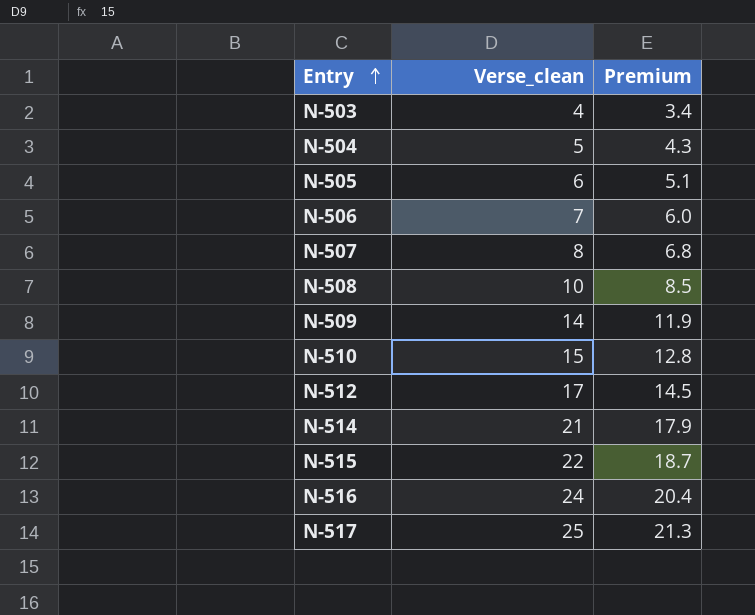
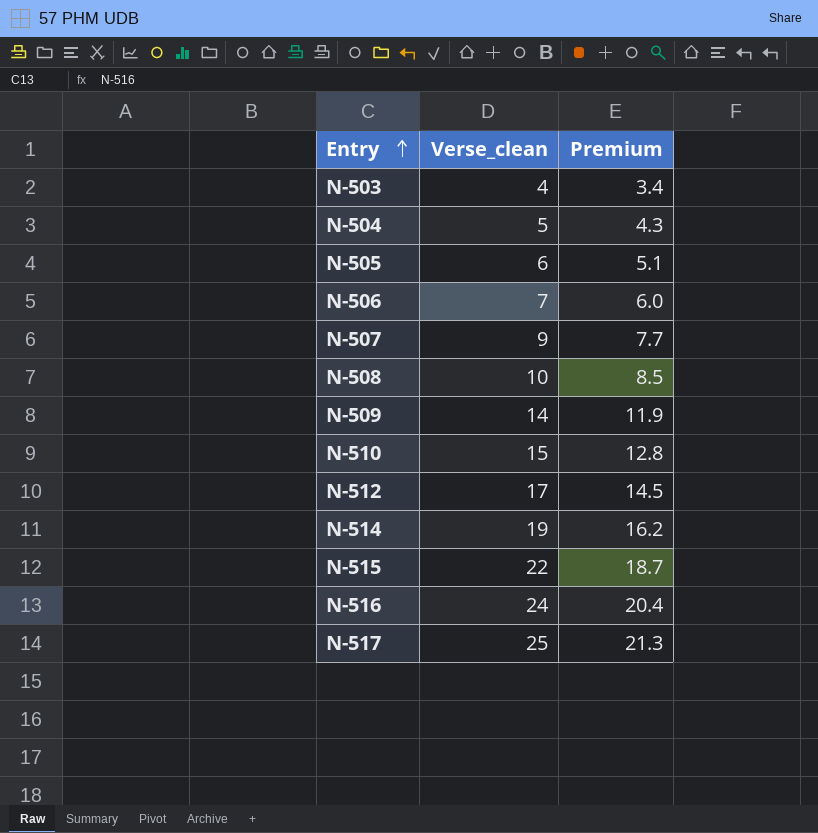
N-507 | Verse_clean: 8 -> 9
N-507 | Premium: 6.8 -> 7.7
N-514 | Verse_clean: 21 -> 19
N-514 | Premium: 17.9 -> 16.2

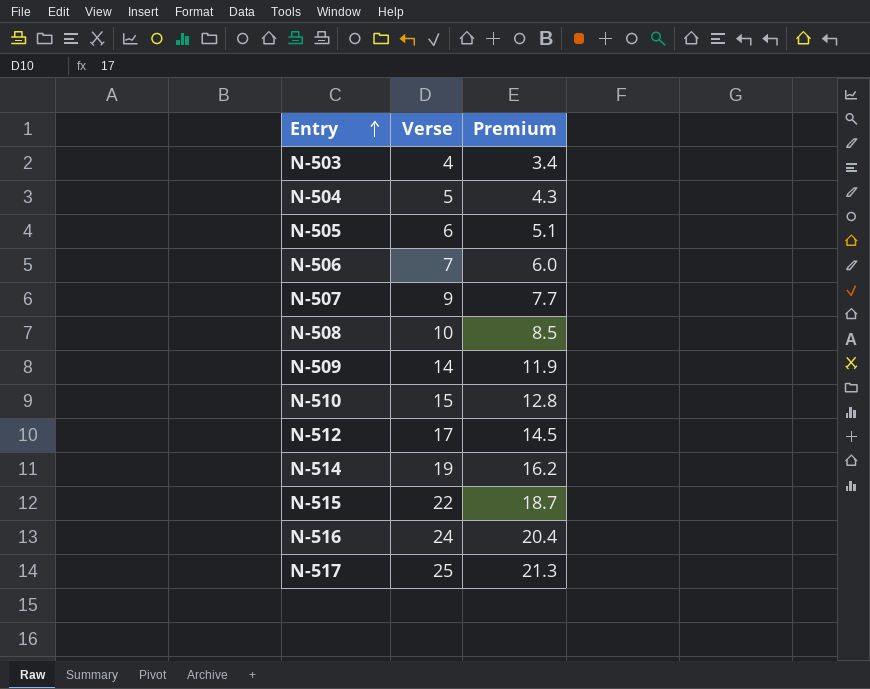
column name: Verse_clean -> Verse

